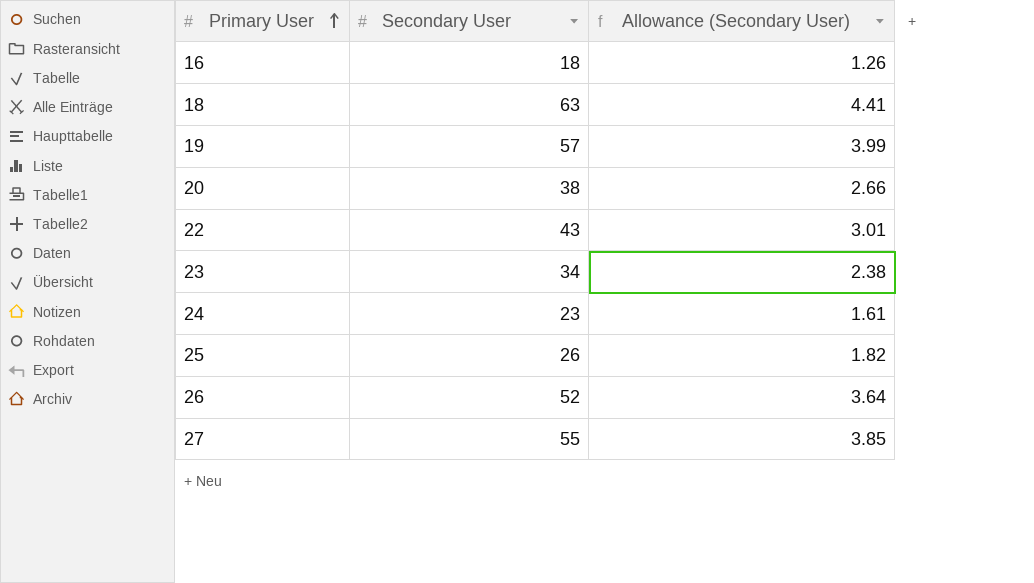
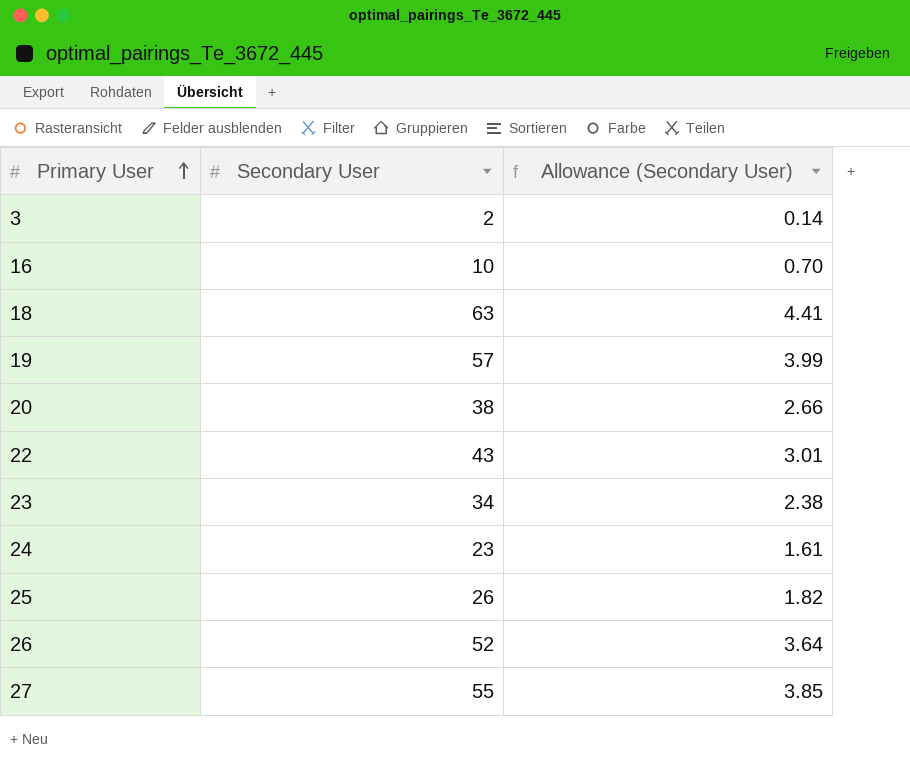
row 3: none -> 2 | 0.14
16 | Secondary User: 18 -> 10
16 | Allowance (Secondary User): 1.26 -> 0.70

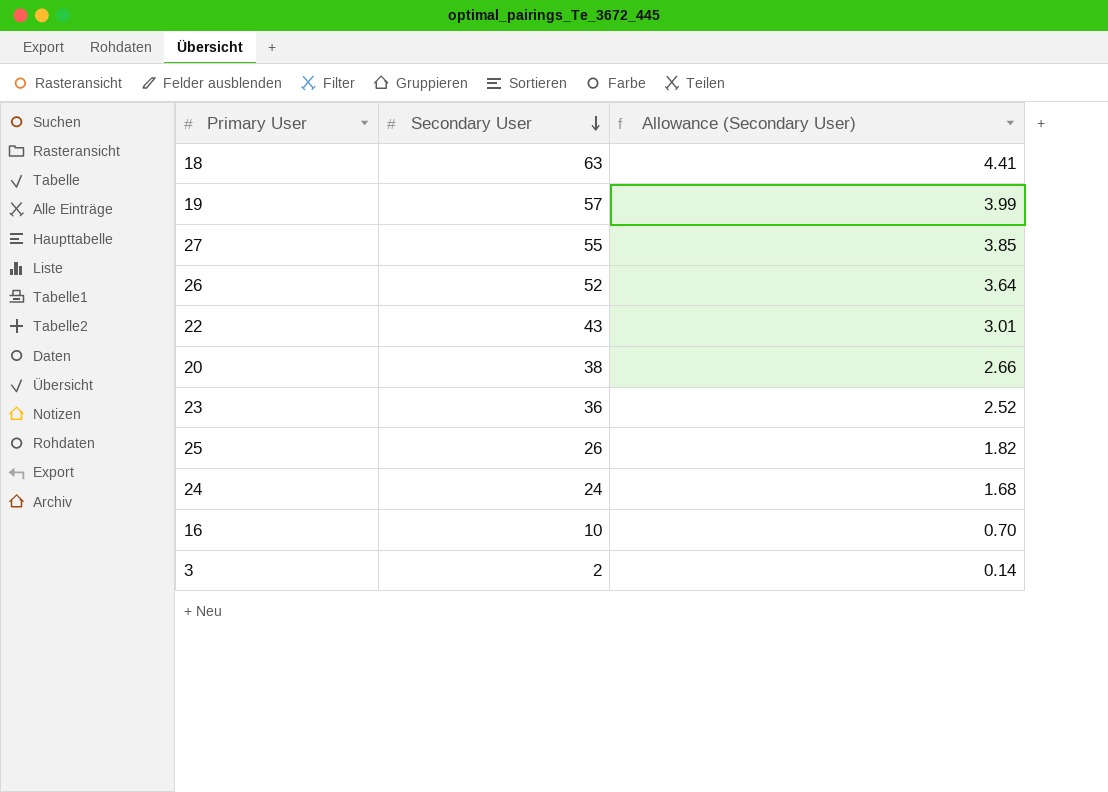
row order: Primary User ascending -> Secondary User descending
23 | Secondary User: 34 -> 36
23 | Allowance (Secondary User): 2.38 -> 2.52
24 | Secondary User: 23 -> 24
24 | Allowance (Secondary User): 1.61 -> 1.68

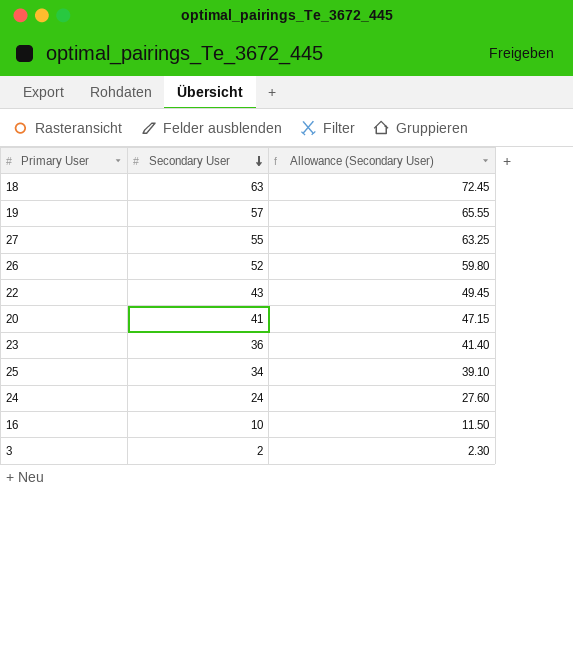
column Allowance (Secondary User) | formula: [Secondary User] * 0.07 -> [Secondary User] * 1.15
20 | Secondary User: 38 -> 41
25 | Secondary User: 26 -> 34

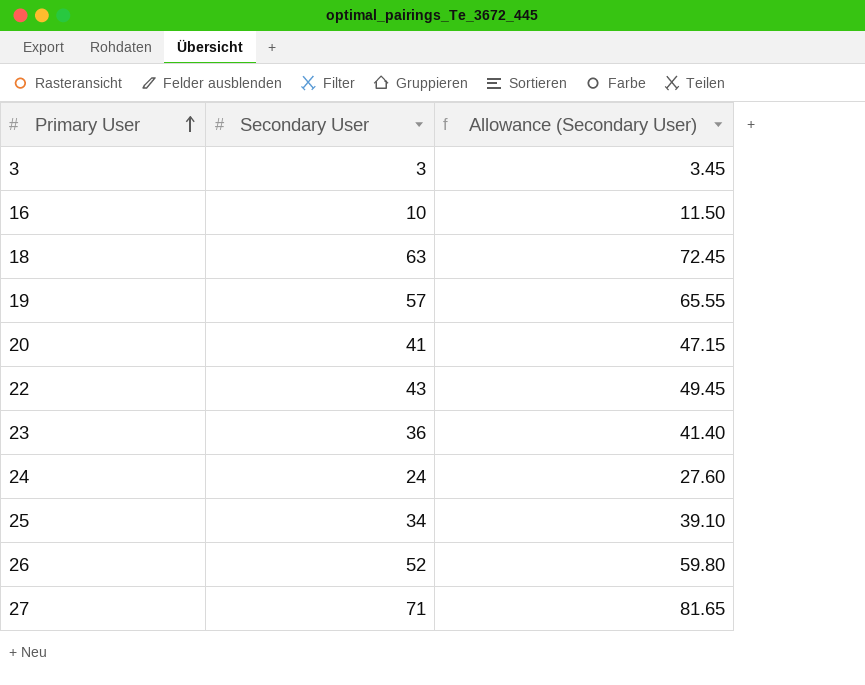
row order: Secondary User descending -> Primary User ascending
3 | Secondary User: 2 -> 3
3 | Allowance (Secondary User): 2.30 -> 3.45
27 | Secondary User: 55 -> 71
27 | Allowance (Secondary User): 63.25 -> 81.65

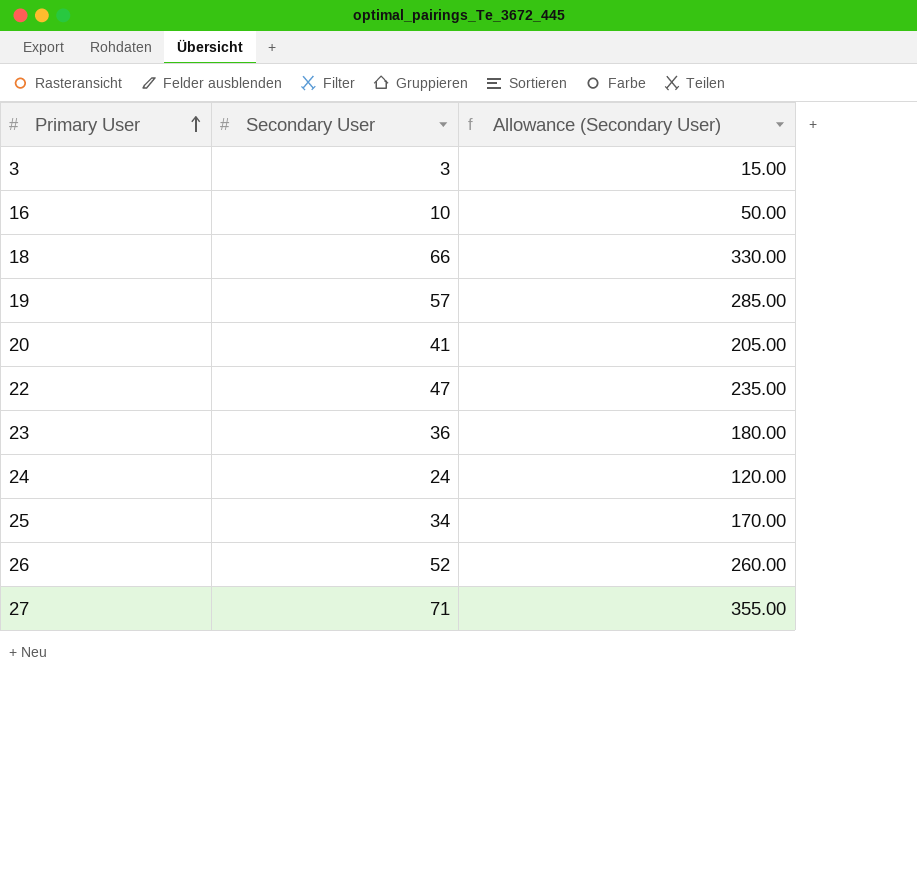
column Allowance (Secondary User) | formula: [Secondary User] * 1.15 -> [Secondary User] * 5
18 | Secondary User: 63 -> 66
22 | Secondary User: 43 -> 47

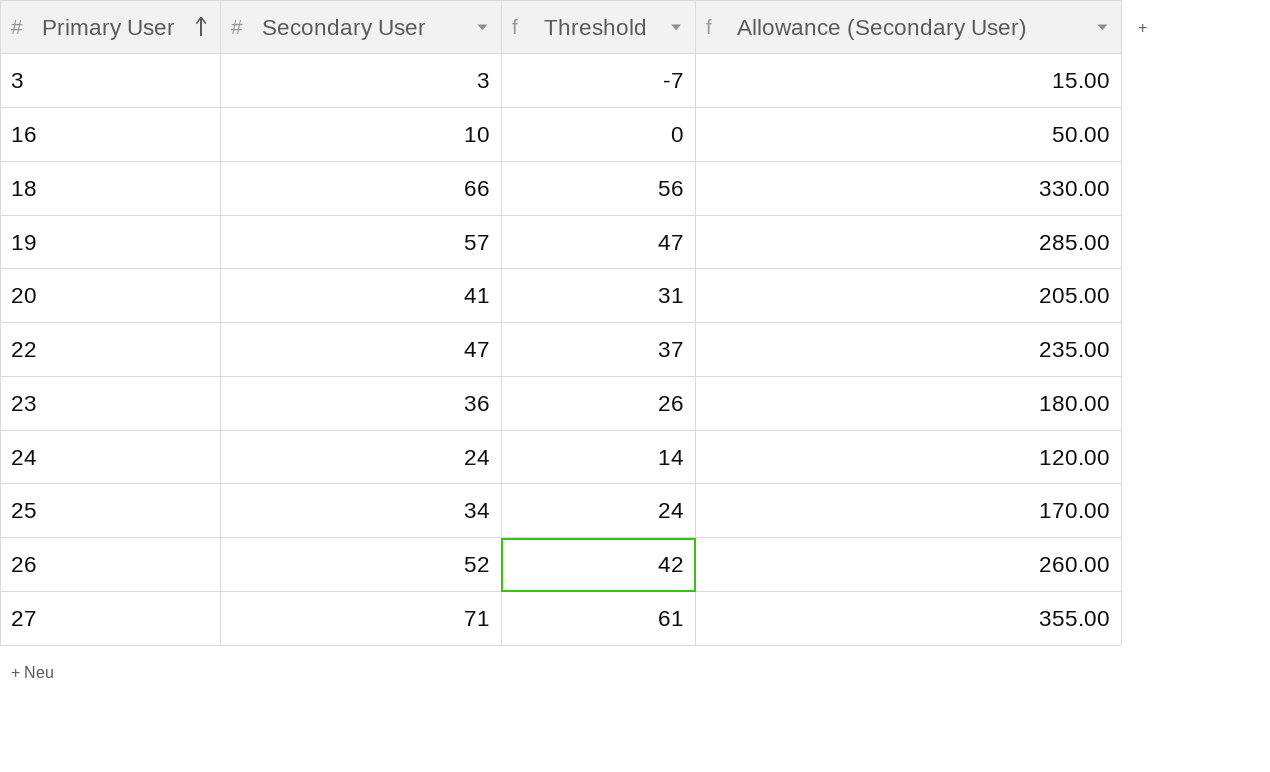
column Threshold | formula: none -> [Secondary User] - 10

